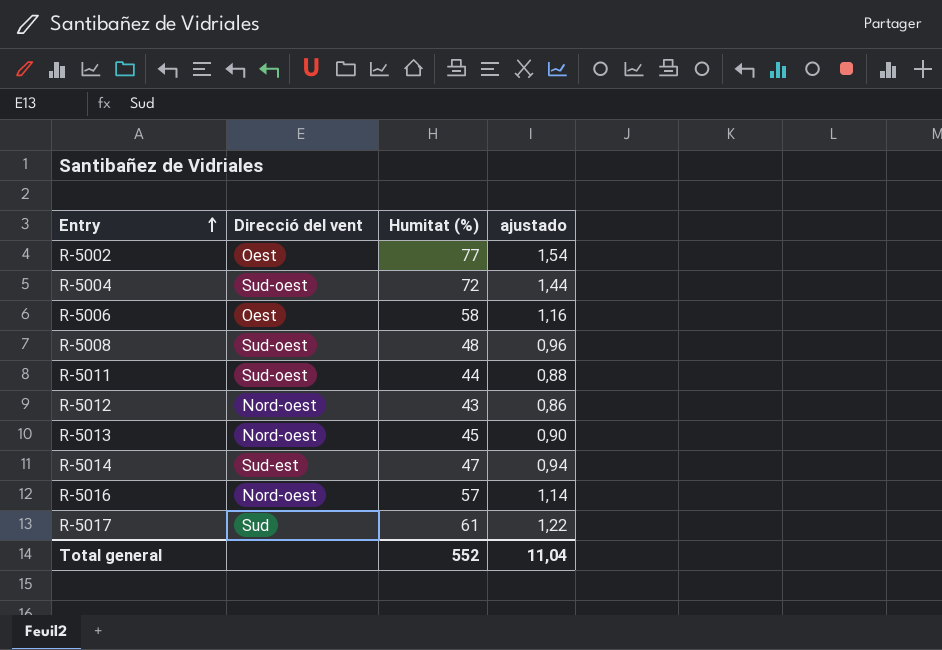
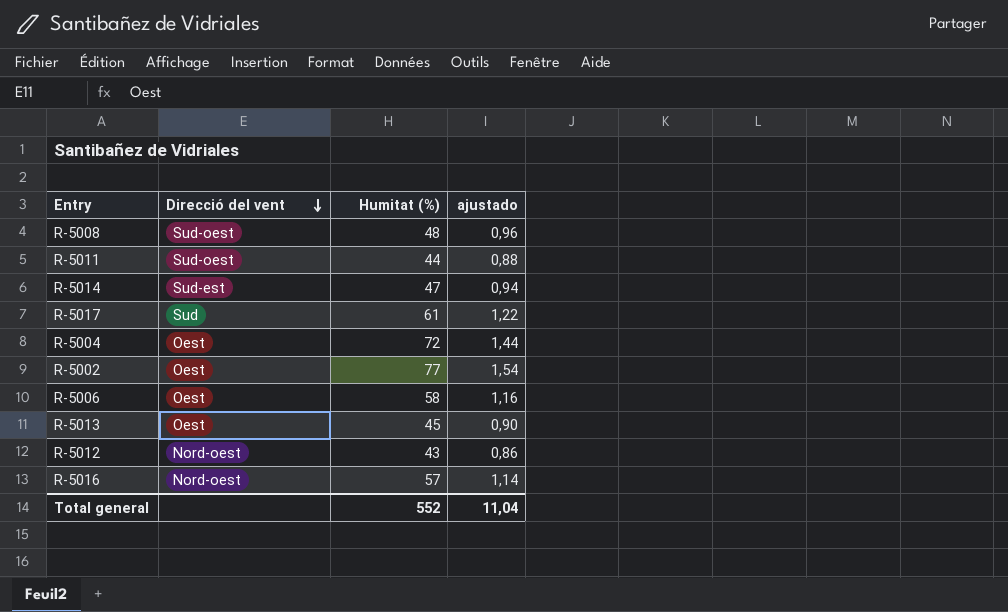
row order: Entry ascending -> Direcció del vent descending
R-5004 | Direcció del vent: Sud-oest -> Oest
R-5013 | Direcció del vent: Nord-oest -> Oest

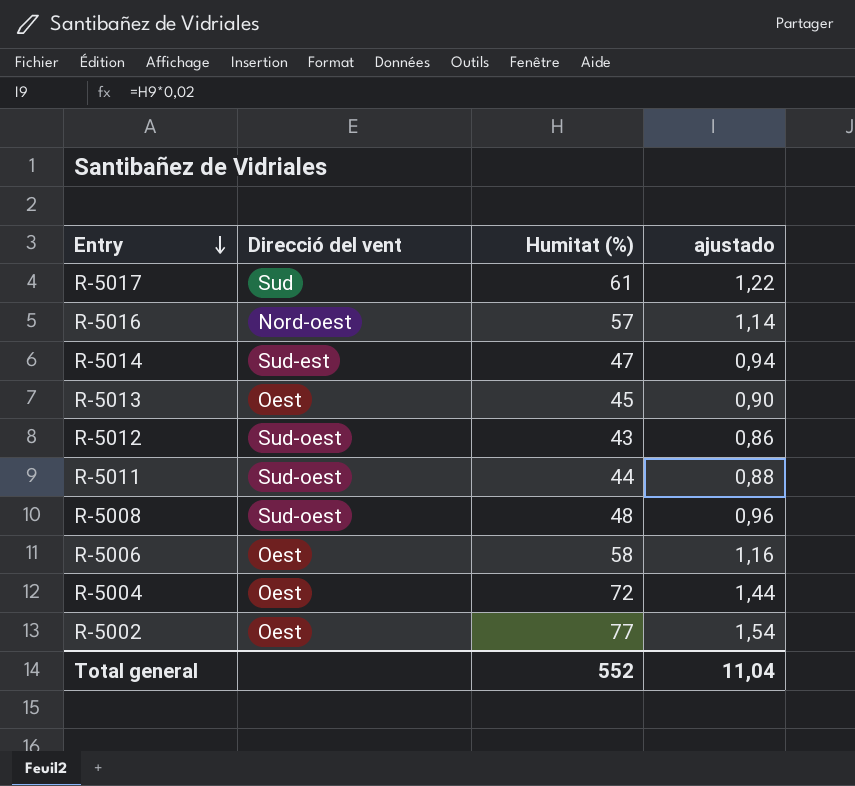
row order: Direcció del vent descending -> Entry descending
R-5012 | Direcció del vent: Nord-oest -> Sud-oest

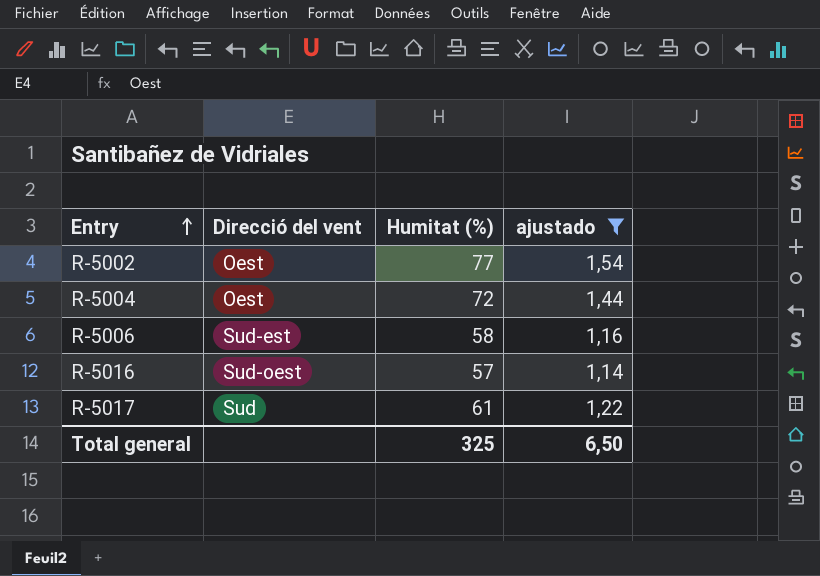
filter: none -> ajustado >= 1,14
row order: Entry descending -> Entry ascending
R-5006 | Direcció del vent: Oest -> Sud-est
R-5016 | Direcció del vent: Nord-oest -> Sud-oest
Total general | Humitat (%): 552 -> 325
Total general | ajustado: 11,04 -> 6,50

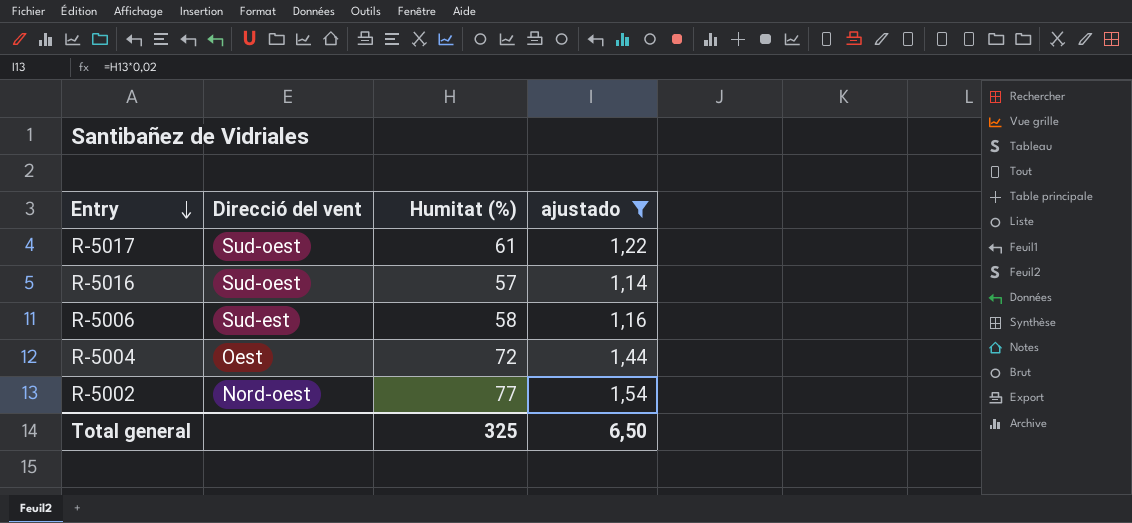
row order: Entry ascending -> Entry descending
R-5017 | Direcció del vent: Sud -> Sud-oest
R-5002 | Direcció del vent: Oest -> Nord-oest

